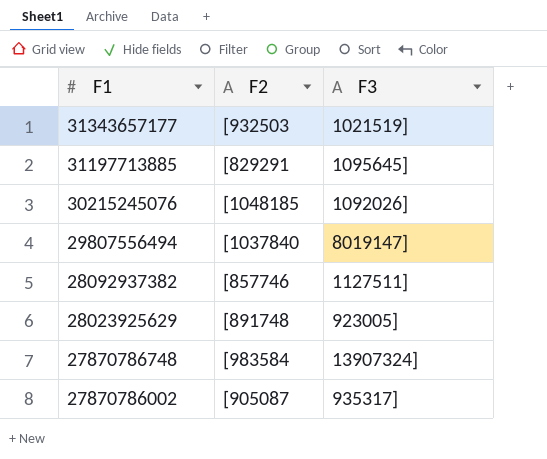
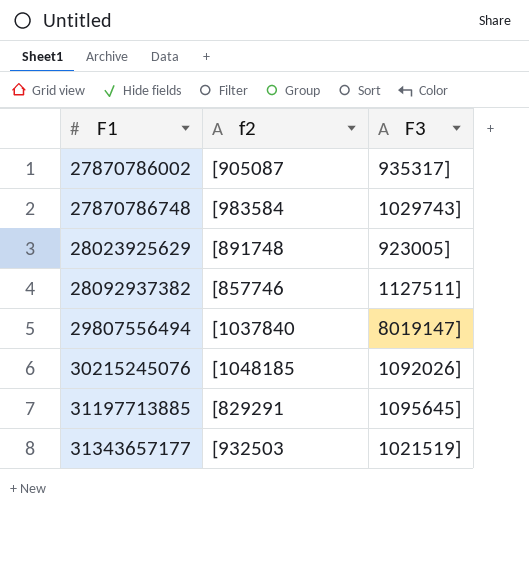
row order: F1 descending -> F1 ascending
column name: F2 -> f2
27870786748 | F3: 13907324] -> 1029743]

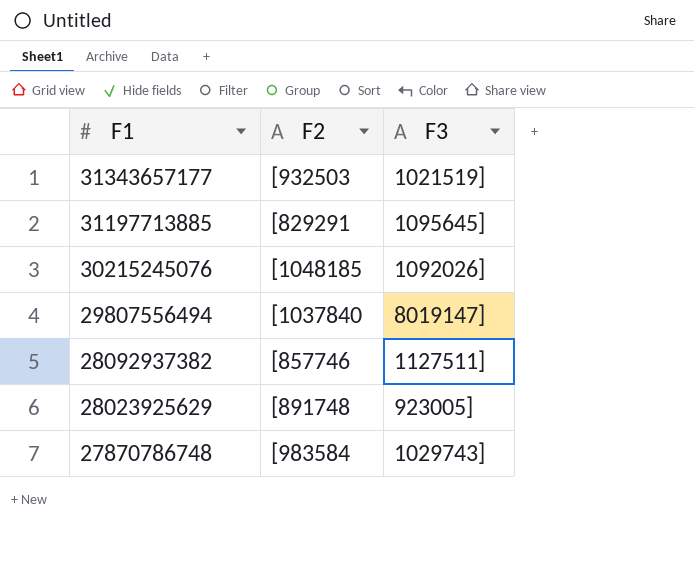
row order: F1 ascending -> F1 descending
column name: f2 -> F2
row 27870786002: [905087 | 935317] -> none

